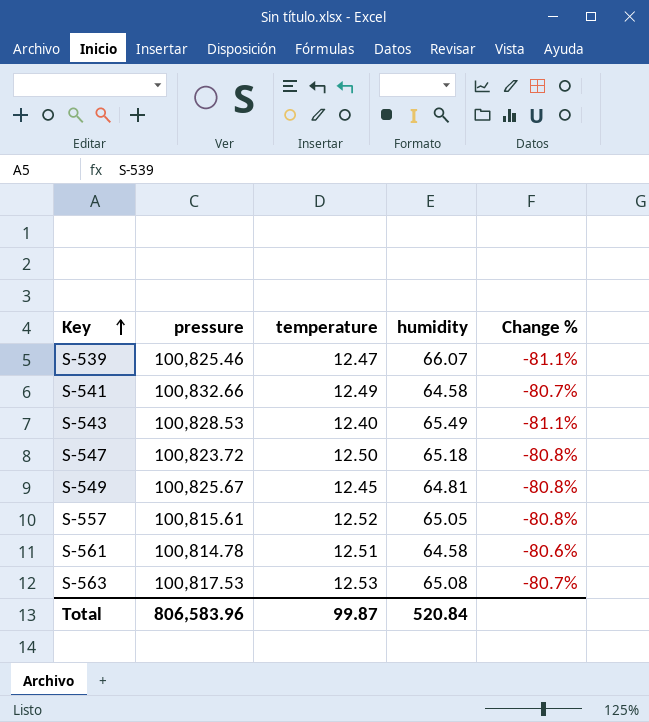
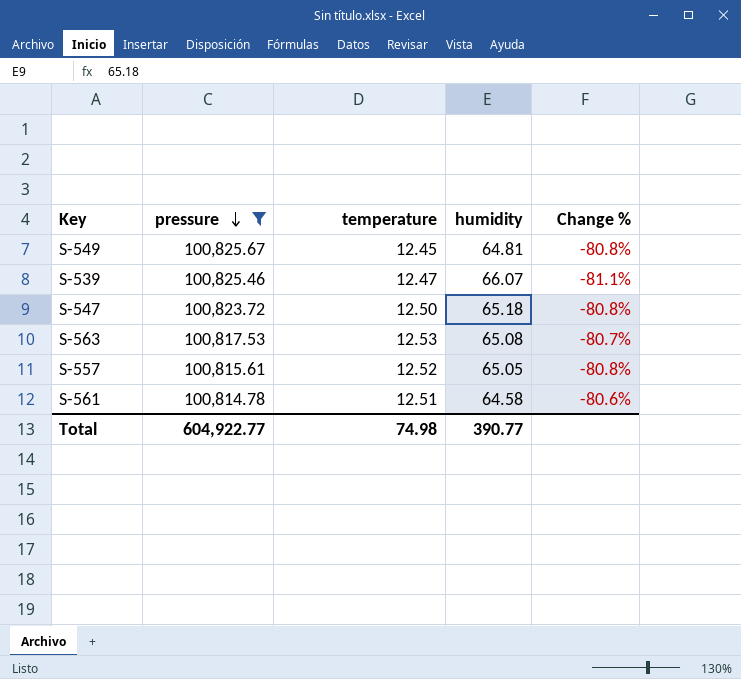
filter: none -> pressure <= 100,825.67
row order: Key ascending -> pressure descending
Total | pressure: 806,583.96 -> 604,922.77
Total | temperature: 99.87 -> 74.98
Total | humidity: 520.84 -> 390.77

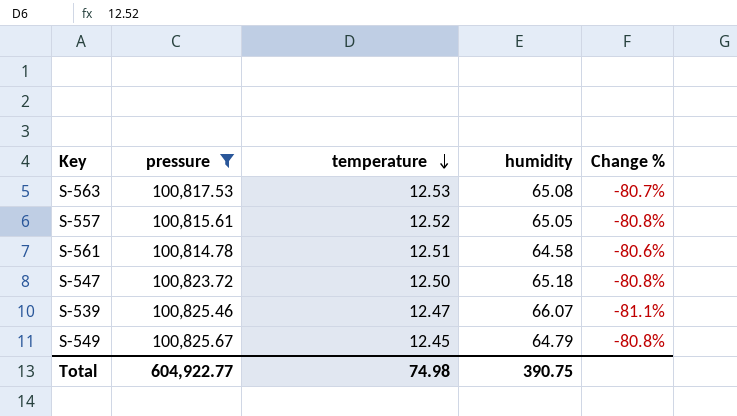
row order: pressure descending -> temperature descending
S-549 | humidity: 64.81 -> 64.79
Total | humidity: 390.77 -> 390.75

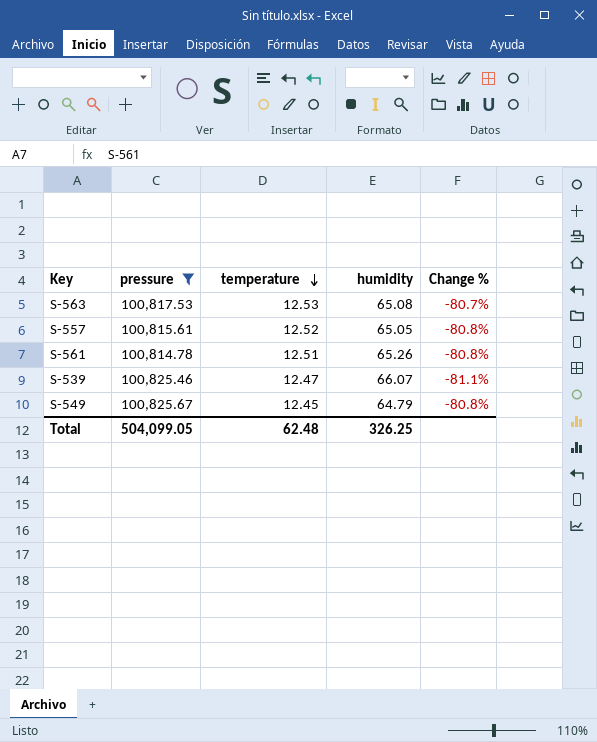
row S-547: 100,823.72 | 12.50 | 65.18 | -80.8% -> none
S-561 | humidity: 64.58 -> 65.26
S-561 | Change %: -80.6% -> -80.8%
Total | pressure: 604,922.77 -> 504,099.05
Total | temperature: 74.98 -> 62.48
Total | humidity: 390.75 -> 326.25

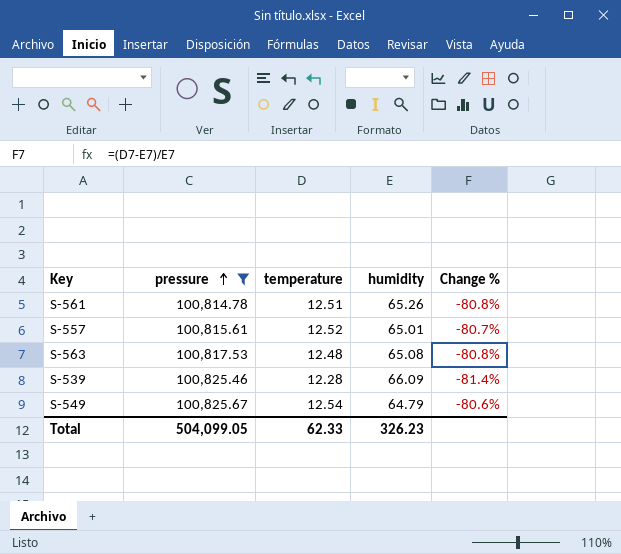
row order: temperature descending -> pressure ascending
S-557 | humidity: 65.05 -> 65.01
S-557 | Change %: -80.8% -> -80.7%
S-563 | temperature: 12.53 -> 12.48
S-563 | Change %: -80.7% -> -80.8%
S-539 | temperature: 12.47 -> 12.28
S-539 | humidity: 66.07 -> 66.09
S-539 | Change %: -81.1% -> -81.4%
S-549 | temperature: 12.45 -> 12.54
S-549 | Change %: -80.8% -> -80.6%
Total | temperature: 62.48 -> 62.33
Total | humidity: 326.25 -> 326.23

